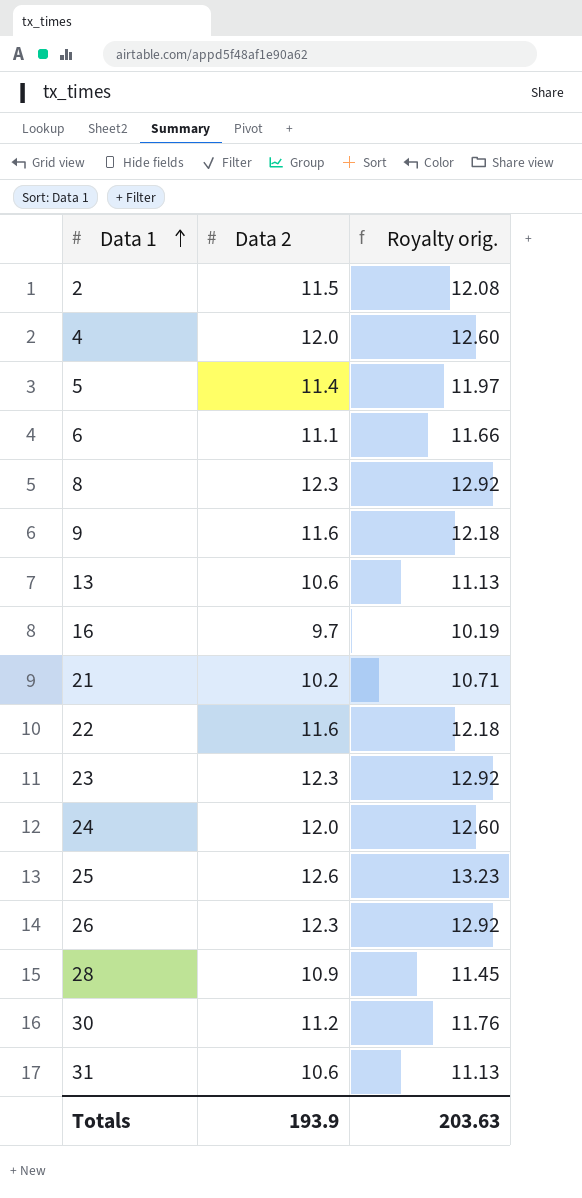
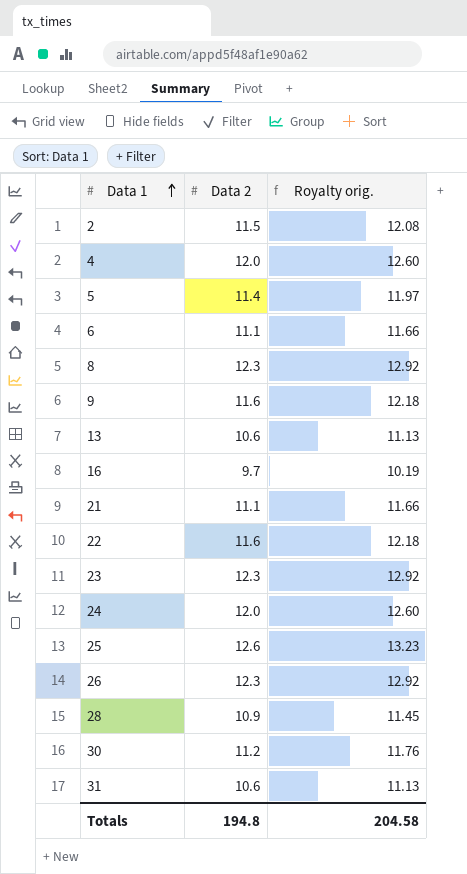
21 | Data 2: 10.2 -> 11.1
21 | Royalty orig.: 10.71 -> 11.66
Totals | Data 2: 193.9 -> 194.8
Totals | Royalty orig.: 203.63 -> 204.58

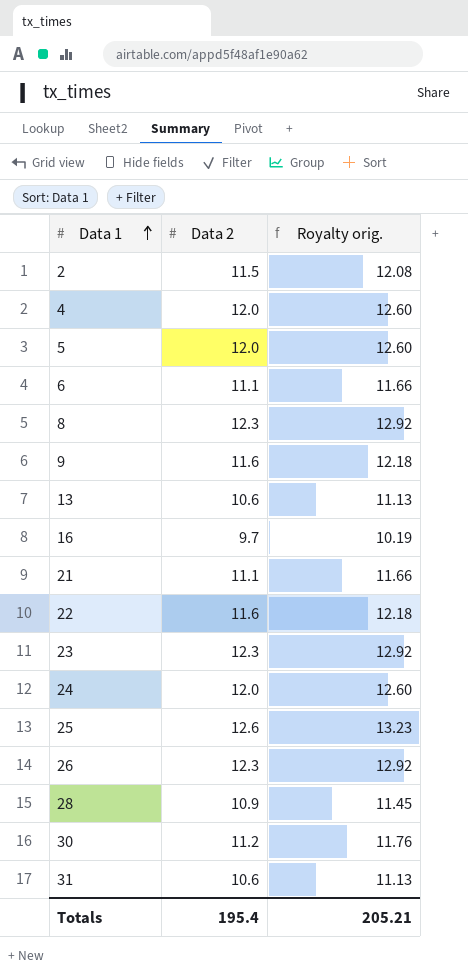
5 | Data 2: 11.4 -> 12.0
5 | Royalty orig.: 11.97 -> 12.60
Totals | Data 2: 194.8 -> 195.4
Totals | Royalty orig.: 204.58 -> 205.21

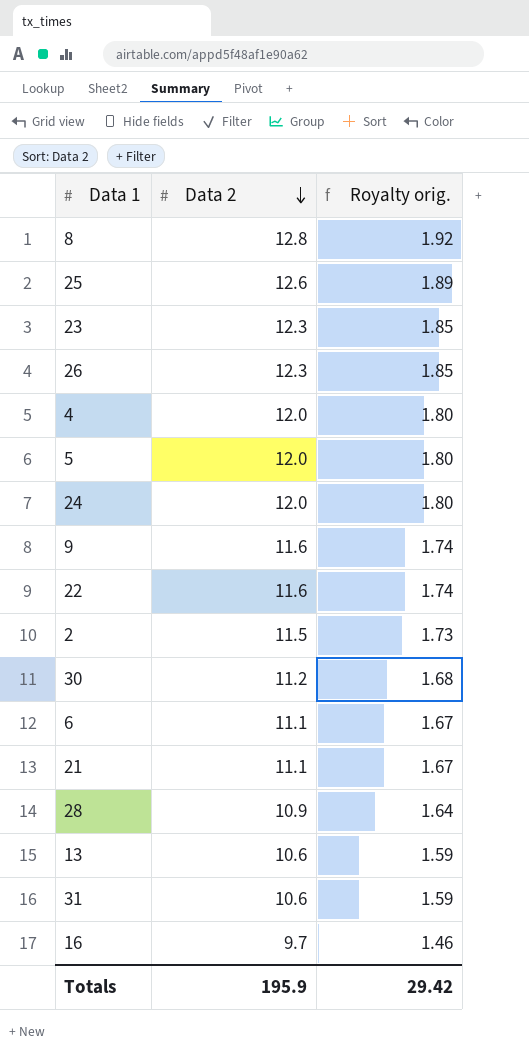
row order: Data 1 ascending -> Data 2 descending
column Royalty orig. | formula: [Data 2] * 1.05 -> [Data 2] * 0.15
8 | Data 2: 12.3 -> 12.8
Totals | Data 2: 195.4 -> 195.9
Totals | Royalty orig.: 205.21 -> 29.42

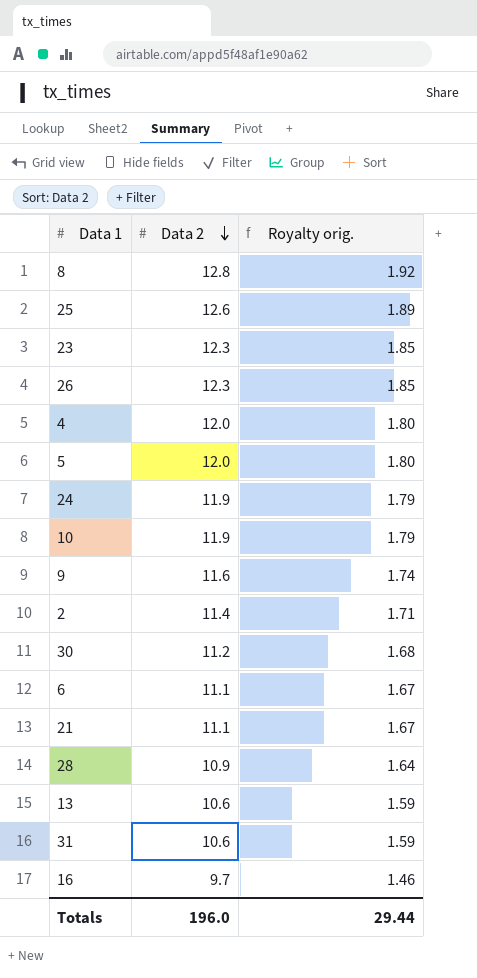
row 22: 11.6 | 1.74 -> none
24 | Data 2: 12.0 -> 11.9
24 | Royalty orig.: 1.80 -> 1.79
row 10: none -> 11.9 | 1.79
2 | Data 2: 11.5 -> 11.4
2 | Royalty orig.: 1.73 -> 1.71
Totals | Data 2: 195.9 -> 196.0
Totals | Royalty orig.: 29.42 -> 29.44

